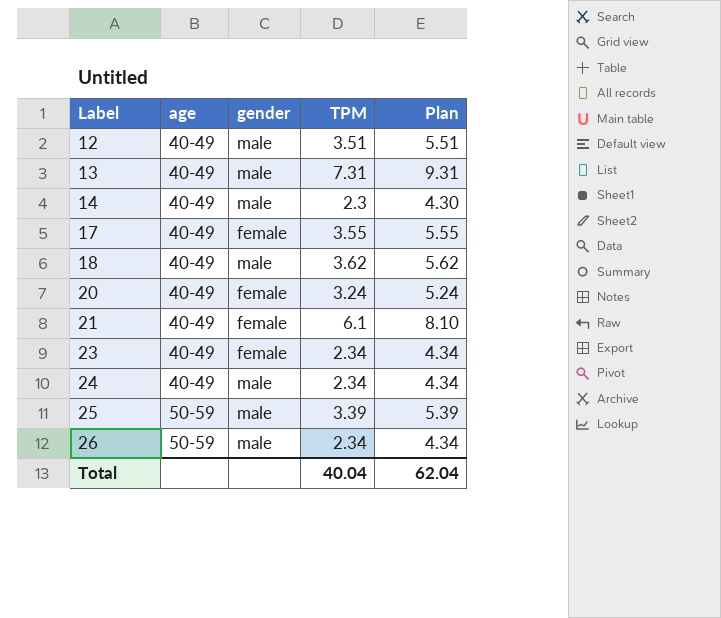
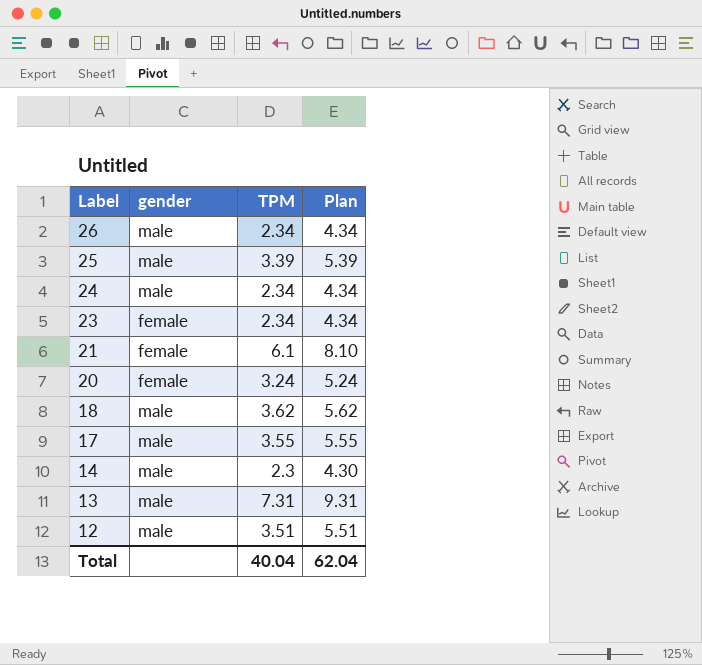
row order: Label ascending -> Label descending
column age | position: 2 -> none
17 | gender: female -> male

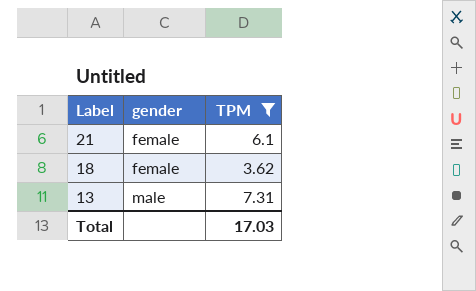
filter: none -> TPM >= 3.62
column Plan | formula: [TPM] + 2 -> none
18 | gender: male -> female
Total | TPM: 40.04 -> 17.03

